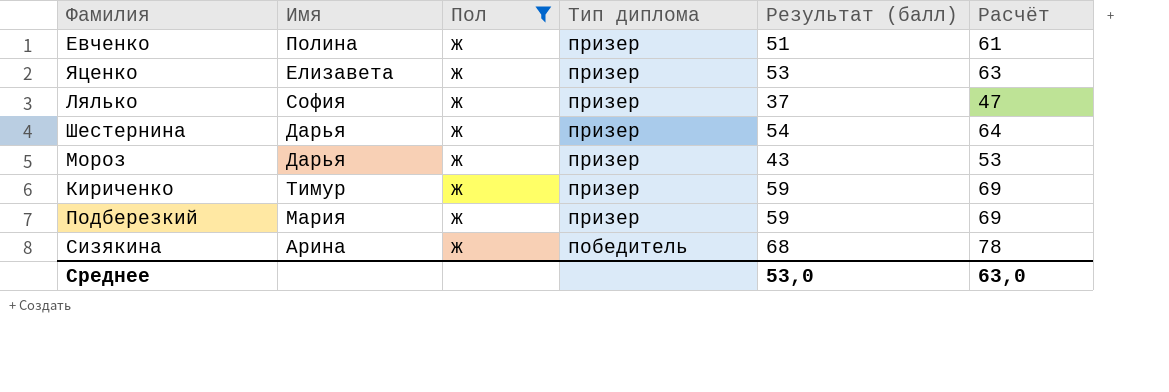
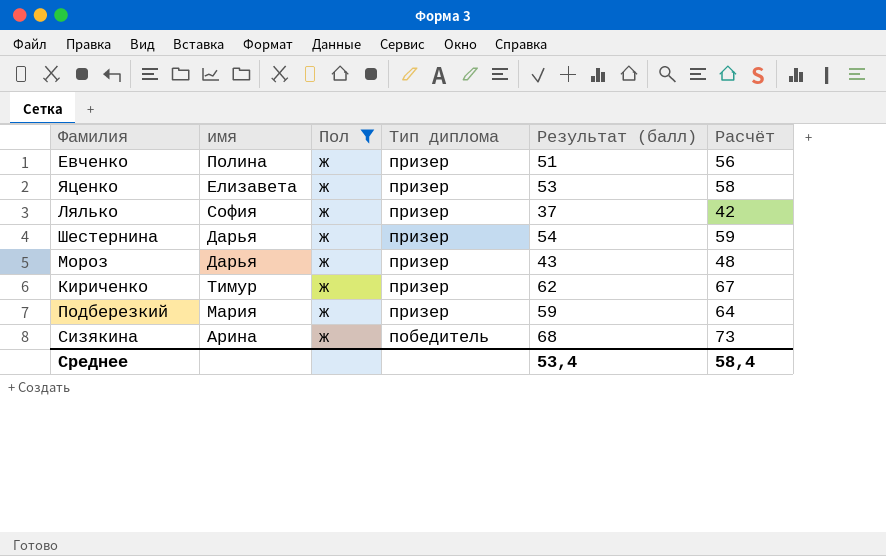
column name: Имя -> имя
column Расчёт | formula: [Результат (балл)] + 10 -> [Результат (балл)] + 5
Кириченко | Результат (балл): 59 -> 62
Среднее | Результат (балл): 53,0 -> 53,4
Среднее | Расчёт: 63,0 -> 58,4

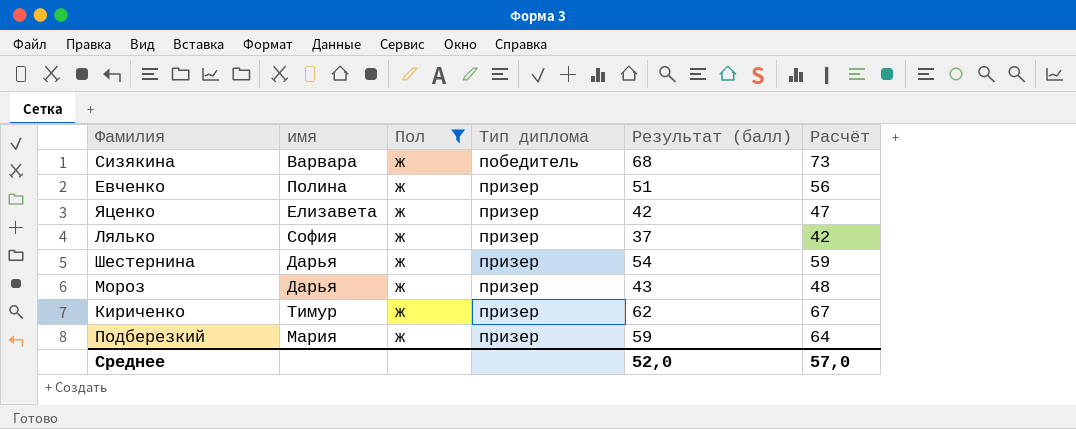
row order: Тип диплома descending -> Тип диплома ascending
Сизякина | имя: Арина -> Варвара
Яценко | Результат (балл): 53 -> 42
Яценко | Расчёт: 58 -> 47
Среднее | Результат (балл): 53,4 -> 52,0
Среднее | Расчёт: 58,4 -> 57,0

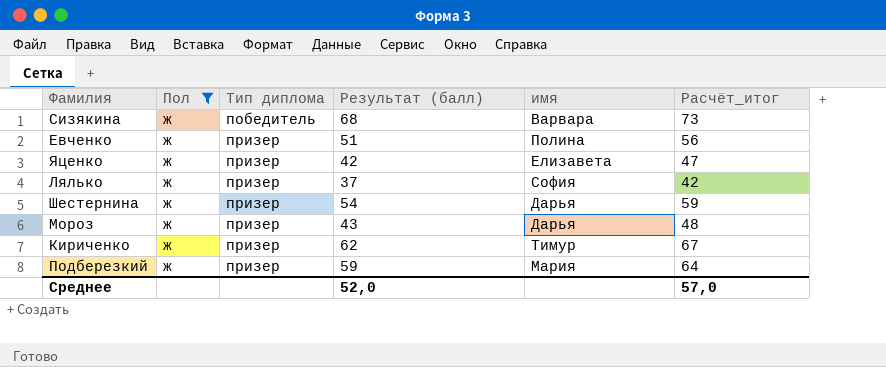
column имя | position: 2 -> 5
column name: Расчёт -> Расчёт_итог

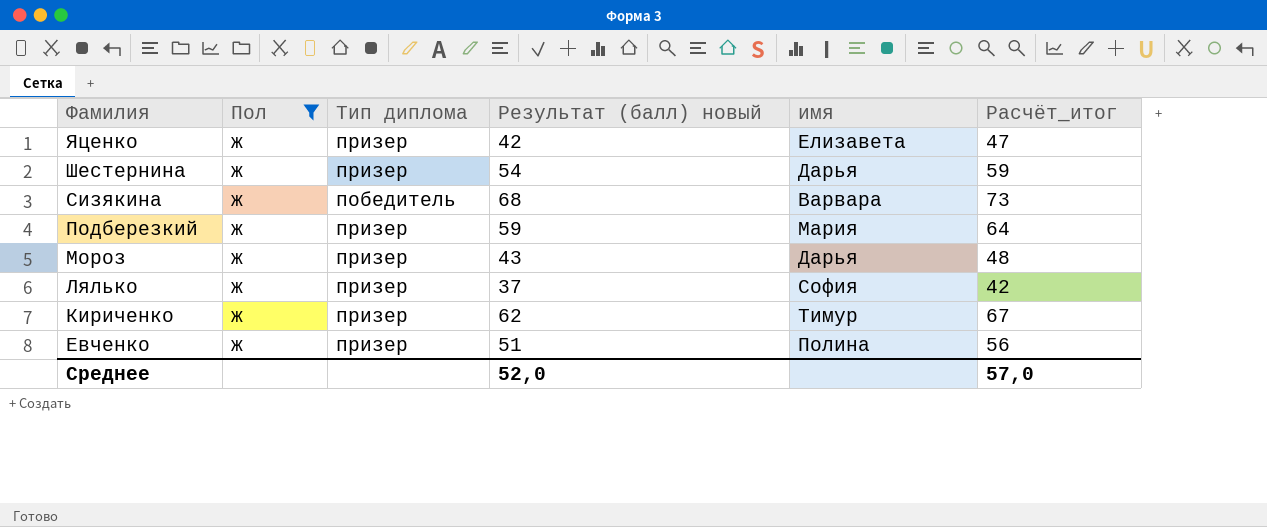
row order: Тип диплома ascending -> Фамилия descending
column name: Результат (балл) -> Результат (балл) новый

